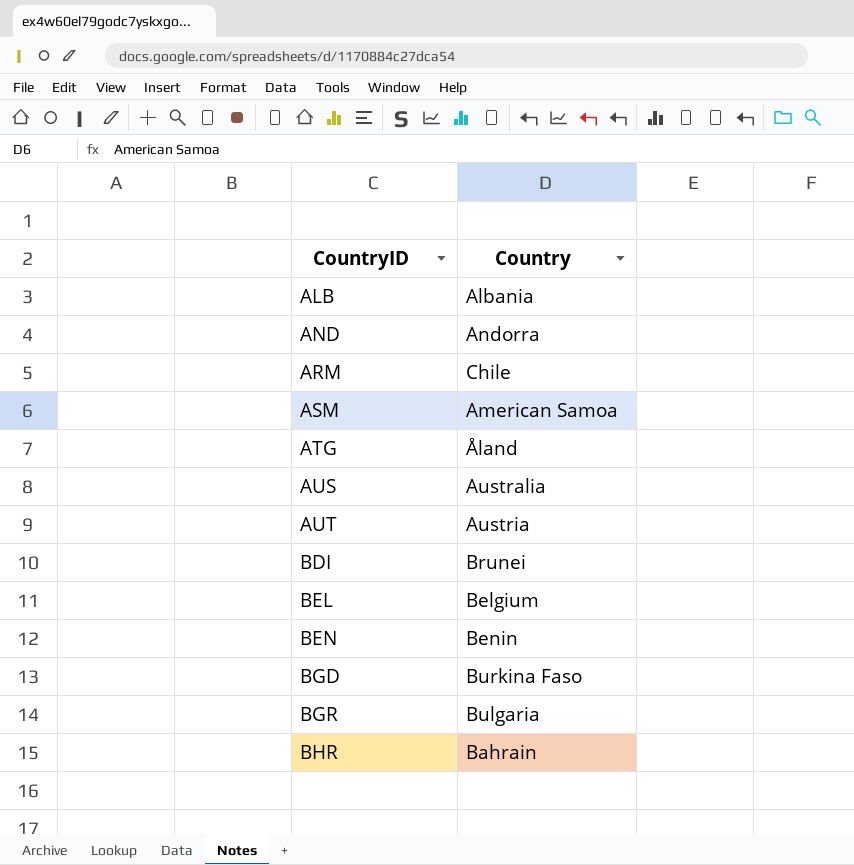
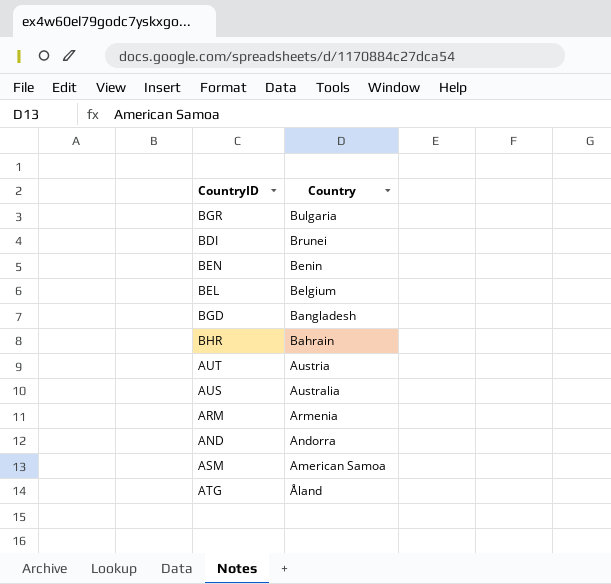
row order: CountryID ascending -> Country descending
row ALB: Albania -> none
BGD | Country: Burkina Faso -> Bangladesh
ARM | Country: Chile -> Armenia

